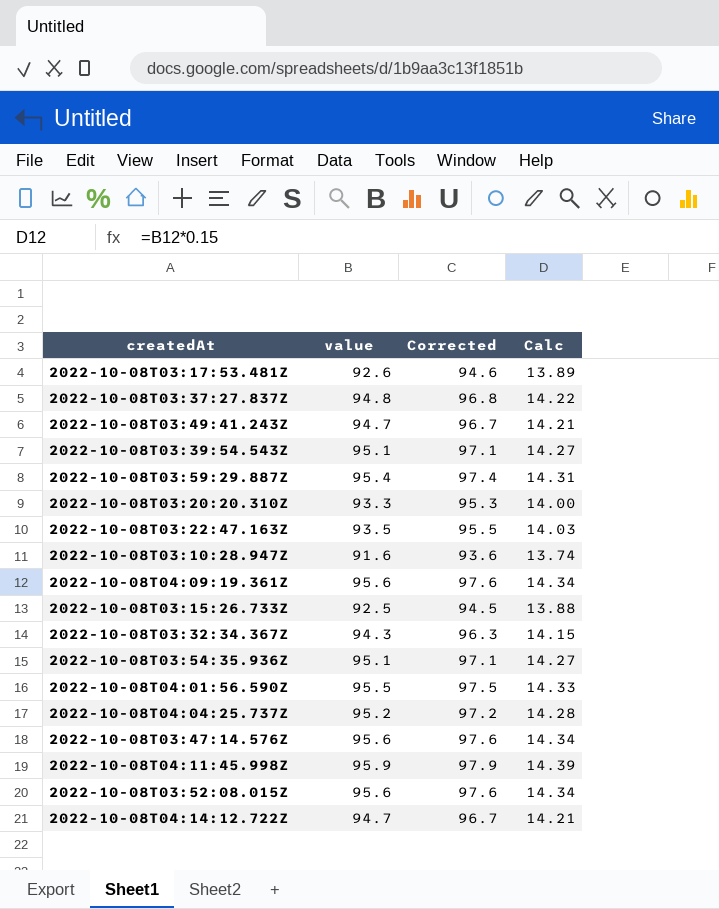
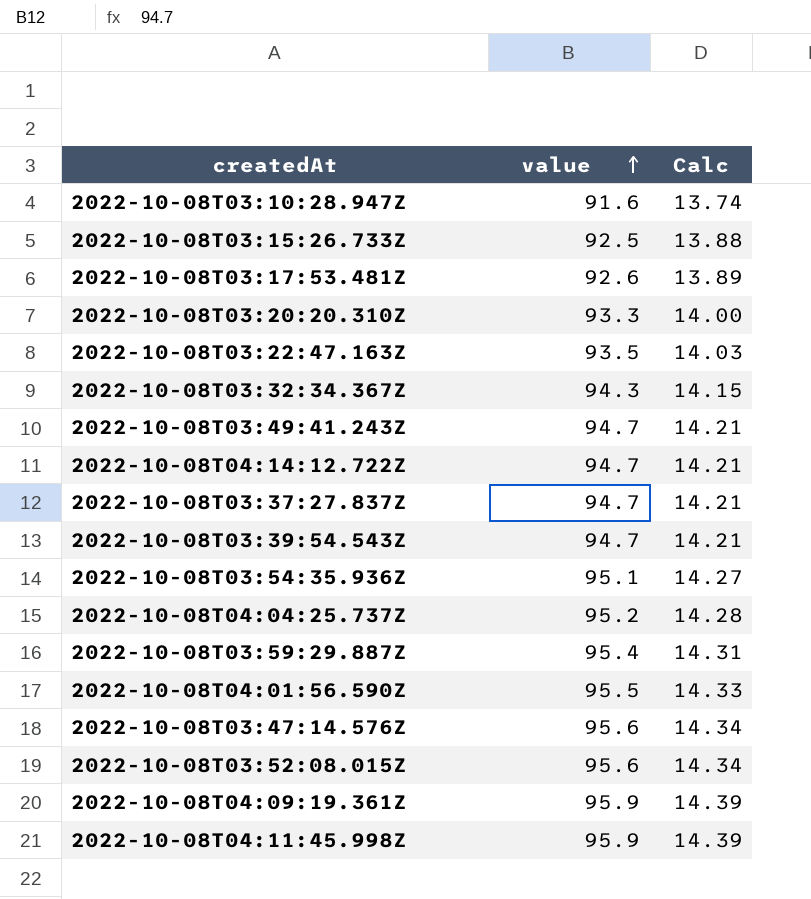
row order: none -> value ascending
column Corrected | formula: [value] + 2 -> none
2022-10-08T03:37:27.837Z | value: 94.8 -> 94.7
2022-10-08T03:37:27.837Z | Calc: 14.22 -> 14.21
2022-10-08T03:39:54.543Z | value: 95.1 -> 94.7
2022-10-08T03:39:54.543Z | Calc: 14.27 -> 14.21
2022-10-08T04:09:19.361Z | value: 95.6 -> 95.9
2022-10-08T04:09:19.361Z | Calc: 14.34 -> 14.39

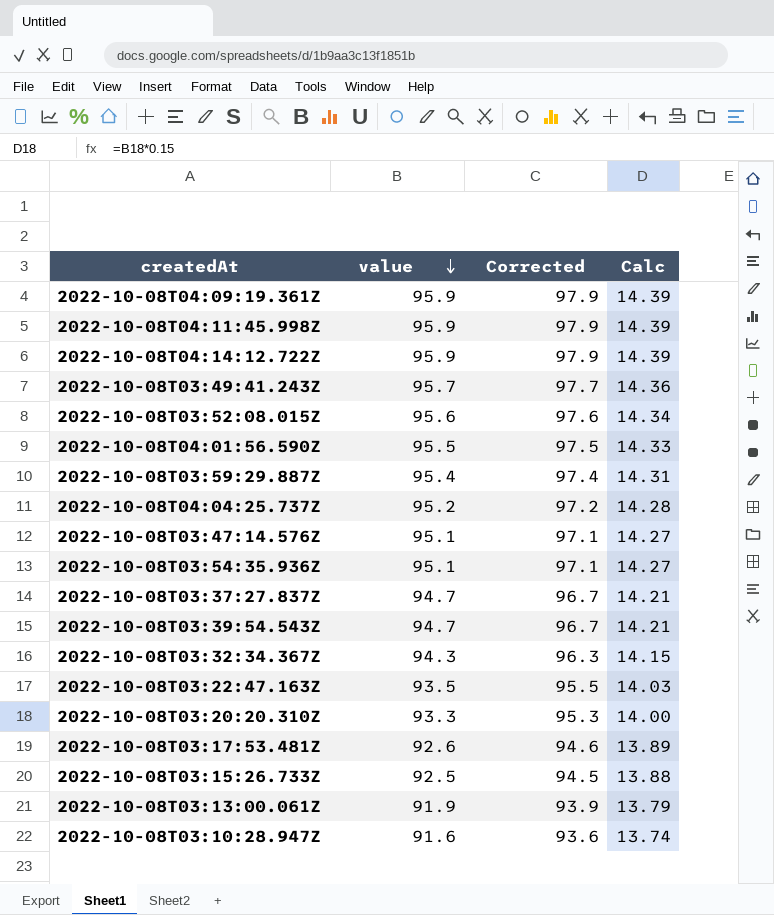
row order: value ascending -> value descending
column Corrected | formula: none -> [value] + 2
2022-10-08T04:14:12.722Z | value: 94.7 -> 95.9
2022-10-08T04:14:12.722Z | Calc: 14.21 -> 14.39
2022-10-08T03:49:41.243Z | value: 94.7 -> 95.7
2022-10-08T03:49:41.243Z | Calc: 14.21 -> 14.36
2022-10-08T03:47:14.576Z | value: 95.6 -> 95.1
2022-10-08T03:47:14.576Z | Calc: 14.34 -> 14.27
row 2022-10-08T03:13:00.061Z: none -> 91.9 | 93.9 | 13.79

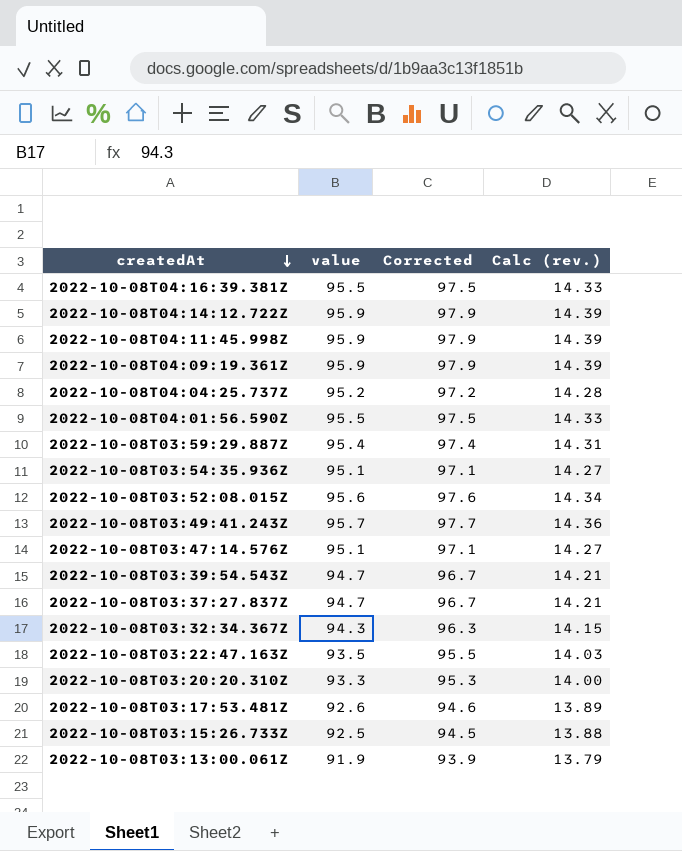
row order: value descending -> createdAt descending
column name: Calc -> Calc (rev.)
row 2022-10-08T03:10:28.947Z: 91.6 | 93.6 | 13.74 -> none
row 2022-10-08T04:16:39.381Z: none -> 95.5 | 97.5 | 14.33

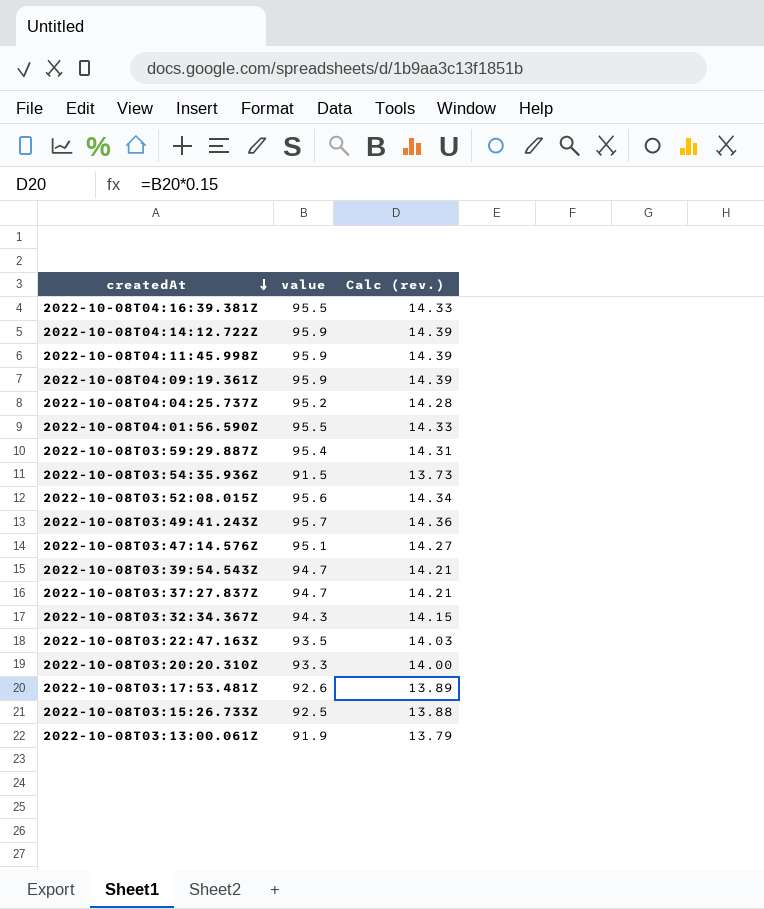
column Corrected | formula: [value] + 2 -> none
2022-10-08T03:54:35.936Z | value: 95.1 -> 91.5
2022-10-08T03:54:35.936Z | Calc (rev.): 14.27 -> 13.73

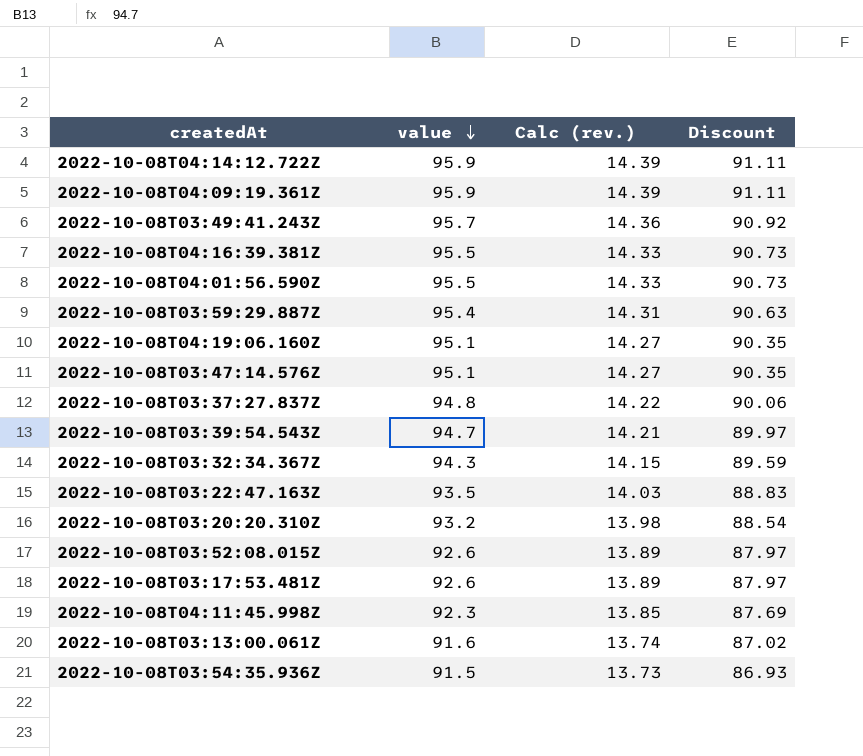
row order: createdAt descending -> value descending
column Discount | formula: none -> [value] * 0.95
row 2022-10-08T04:04:25.737Z: 95.2 | 14.28 -> none
row 2022-10-08T03:15:26.733Z: 92.5 | 13.88 -> none
row 2022-10-08T04:19:06.160Z: none -> 95.1 | 14.27 | 90.35
2022-10-08T03:37:27.837Z | value: 94.7 -> 94.8
2022-10-08T03:37:27.837Z | Calc (rev.): 14.21 -> 14.22
2022-10-08T03:20:20.310Z | value: 93.3 -> 93.2
2022-10-08T03:20:20.310Z | Calc (rev.): 14.00 -> 13.98
2022-10-08T03:52:08.015Z | value: 95.6 -> 92.6
2022-10-08T03:52:08.015Z | Calc (rev.): 14.34 -> 13.89
2022-10-08T04:11:45.998Z | value: 95.9 -> 92.3
2022-10-08T04:11:45.998Z | Calc (rev.): 14.39 -> 13.85
2022-10-08T03:13:00.061Z | value: 91.9 -> 91.6
2022-10-08T03:13:00.061Z | Calc (rev.): 13.79 -> 13.74

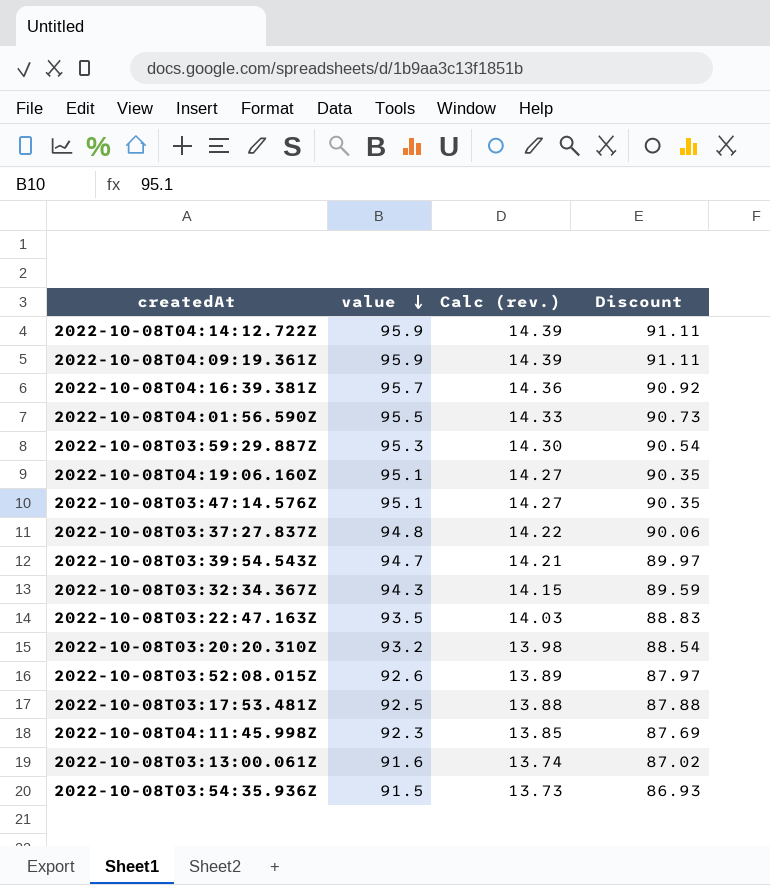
row 2022-10-08T03:49:41.243Z: 95.7 | 14.36 | 90.92 -> none
2022-10-08T04:16:39.381Z | value: 95.5 -> 95.7
2022-10-08T04:16:39.381Z | Calc (rev.): 14.33 -> 14.36
2022-10-08T04:16:39.381Z | Discount: 90.73 -> 90.92
2022-10-08T03:59:29.887Z | value: 95.4 -> 95.3
2022-10-08T03:59:29.887Z | Calc (rev.): 14.31 -> 14.30
2022-10-08T03:59:29.887Z | Discount: 90.63 -> 90.54
2022-10-08T03:17:53.481Z | value: 92.6 -> 92.5
2022-10-08T03:17:53.481Z | Calc (rev.): 13.89 -> 13.88
2022-10-08T03:17:53.481Z | Discount: 87.97 -> 87.88

